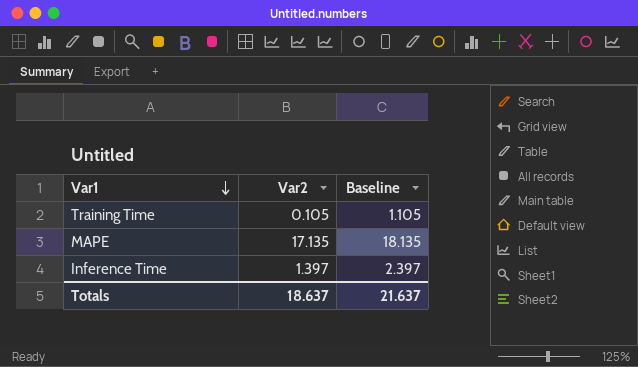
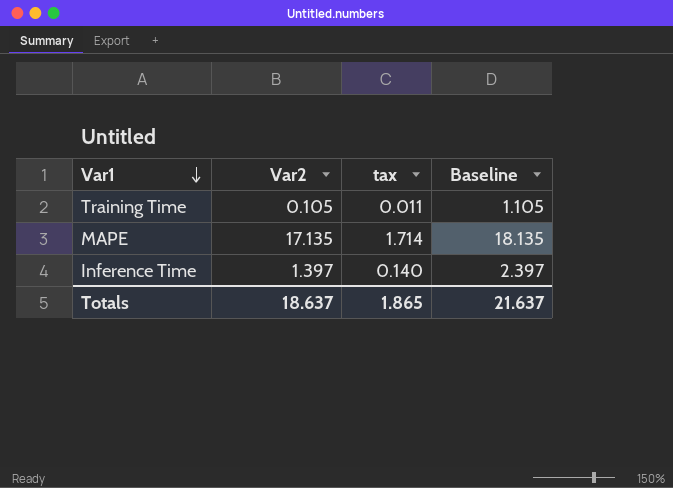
column tax | formula: none -> [Var2] * 0.1

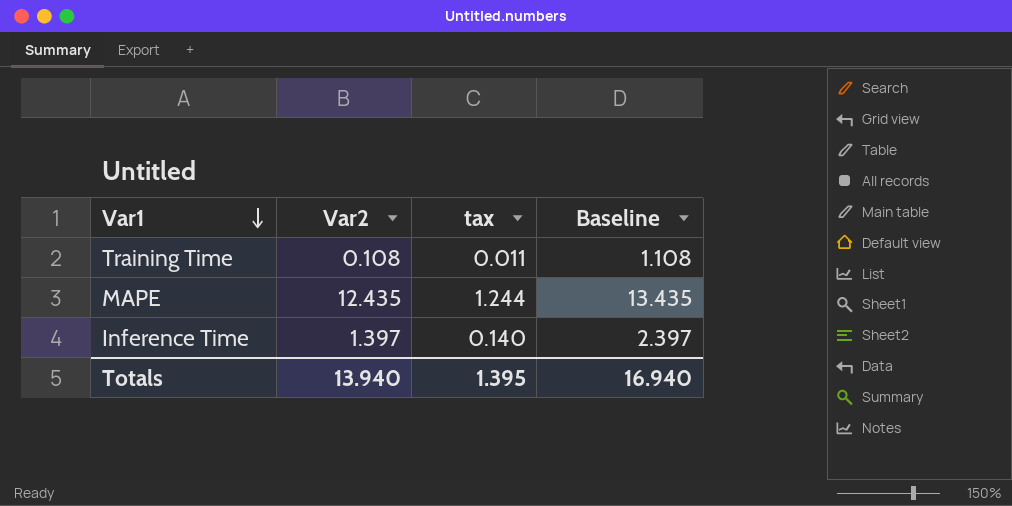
Training Time | Var2: 0.105 -> 0.108
Training Time | Baseline: 1.105 -> 1.108
MAPE | Var2: 17.135 -> 12.435
MAPE | tax: 1.714 -> 1.244
MAPE | Baseline: 18.135 -> 13.435
Totals | Var2: 18.637 -> 13.940
Totals | tax: 1.865 -> 1.395
Totals | Baseline: 21.637 -> 16.940

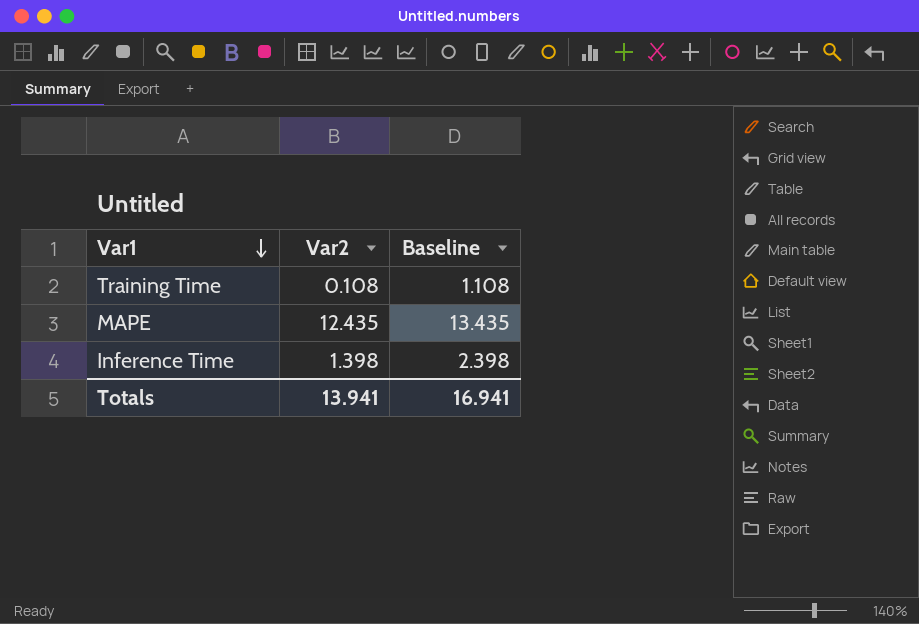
column tax | formula: [Var2] * 0.1 -> none
Inference Time | Var2: 1.397 -> 1.398
Inference Time | Baseline: 2.397 -> 2.398
Totals | Var2: 13.940 -> 13.941
Totals | Baseline: 16.940 -> 16.941

